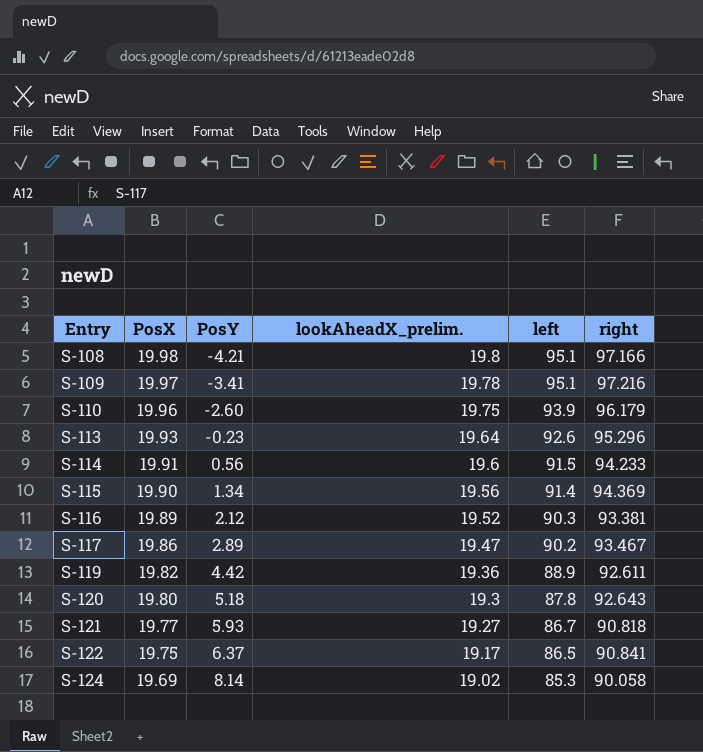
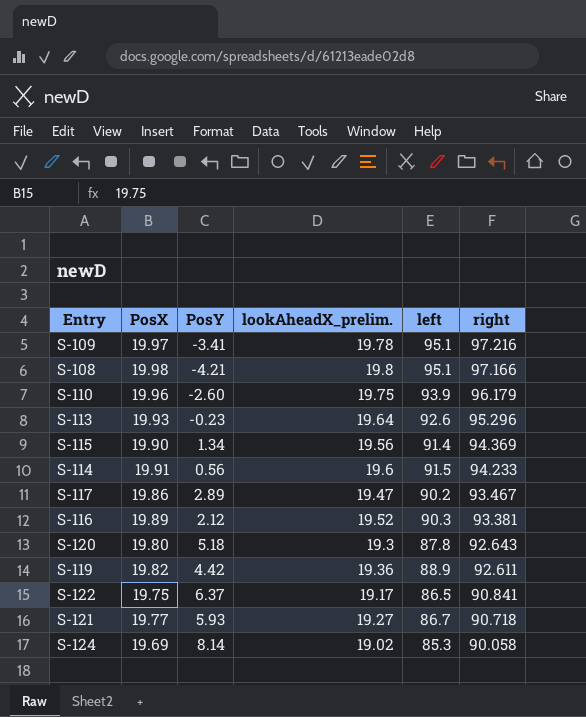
row order: Entry ascending -> right descending
S-121 | right: 90.818 -> 90.718

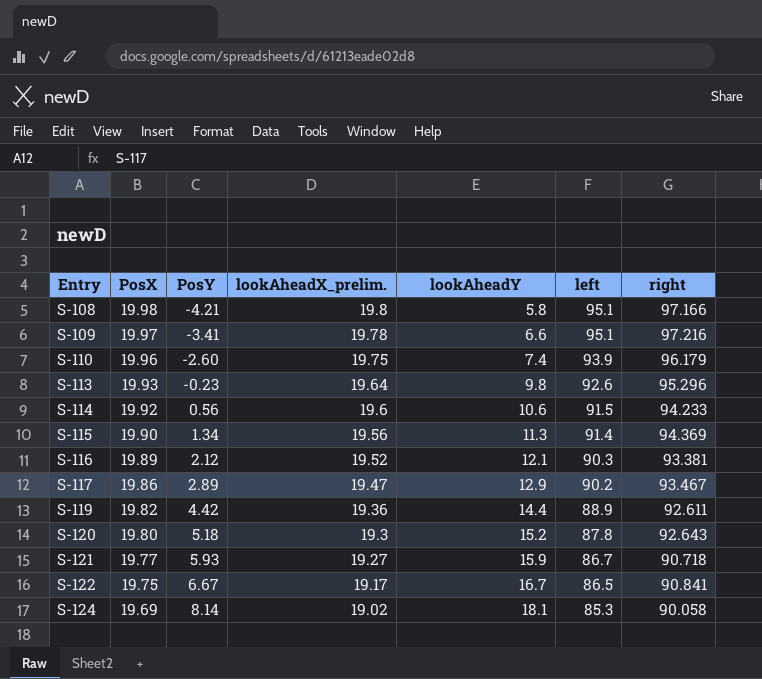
row order: right descending -> Entry ascending
column lookAheadY | position: none -> 5
S-114 | PosX: 19.91 -> 19.92
S-122 | PosY: 6.37 -> 6.67

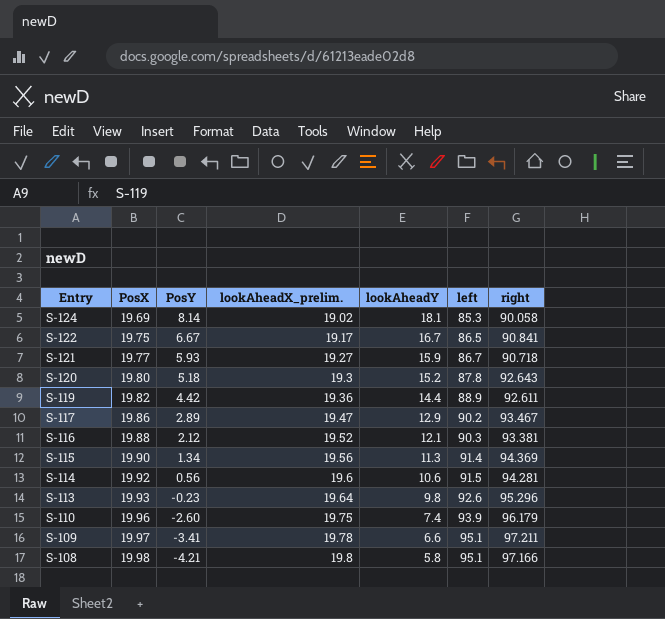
row order: Entry ascending -> Entry descending
S-116 | PosX: 19.89 -> 19.88
S-114 | right: 94.233 -> 94.281
S-109 | right: 97.216 -> 97.211

